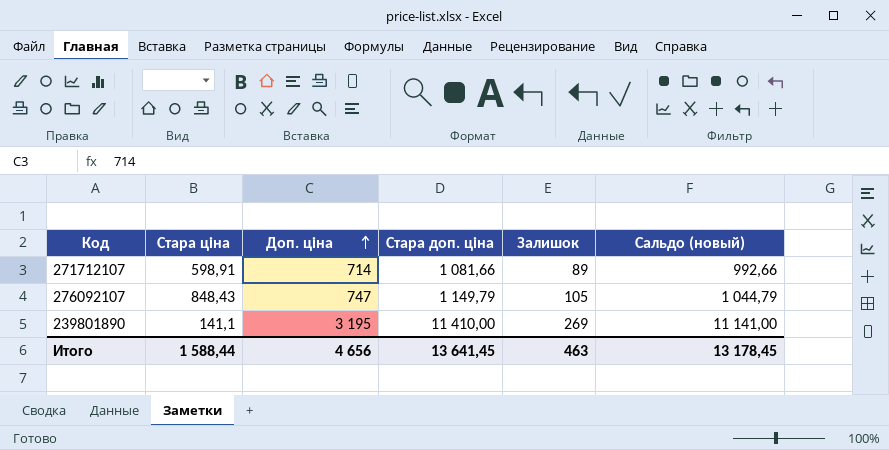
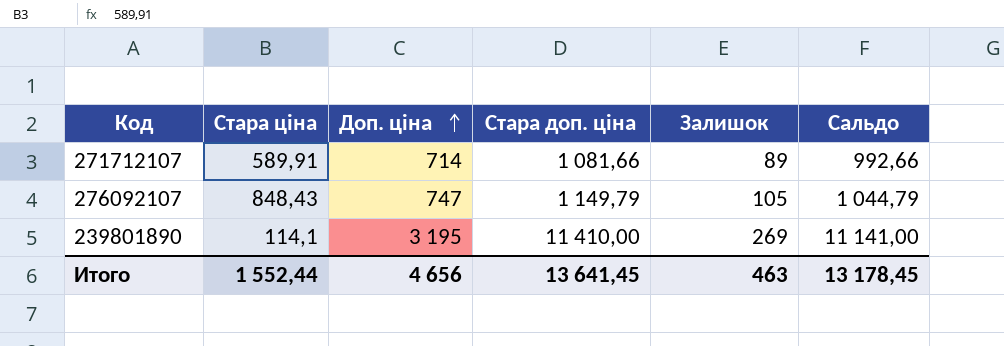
column name: Сальдо (новый) -> Сальдо
271712107 | Стара ціна: 598,91 -> 589,91
239801890 | Стара ціна: 141,1 -> 114,1
Итого | Стара ціна: 1 588,44 -> 1 552,44

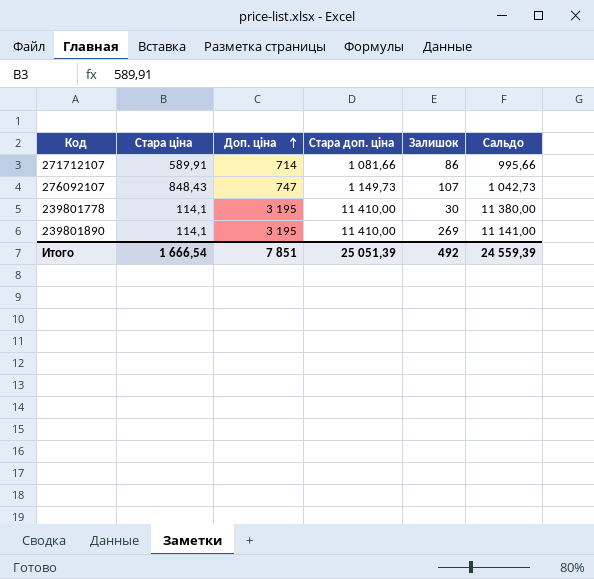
271712107 | Залишок: 89 -> 86
271712107 | Сальдо: 992,66 -> 995,66
276092107 | Стара доп. ціна: 1 149,79 -> 1 149,73
276092107 | Залишок: 105 -> 107
276092107 | Сальдо: 1 044,79 -> 1 042,73
row 239801778: none -> 114,1 | 3 195 | 11 410,00 | 30 | 11 380,00
Итого | Стара ціна: 1 552,44 -> 1 666,54
Итого | Доп. ціна: 4 656 -> 7 851
Итого | Стара доп. ціна: 13 641,45 -> 25 051,39
Итого | Залишок: 463 -> 492
Итого | Сальдо: 13 178,45 -> 24 559,39

